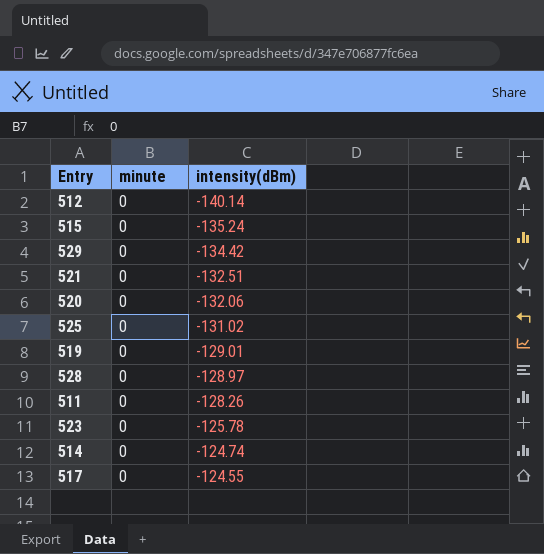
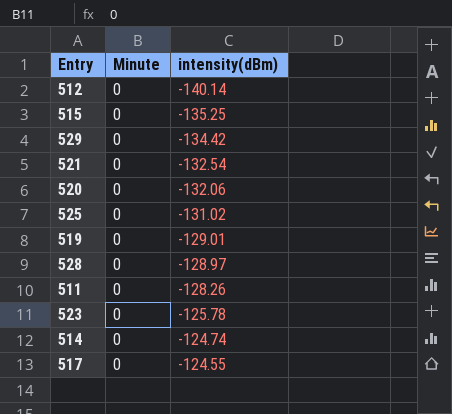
column name: minute -> Minute
515 | intensity(dBm): -135.24 -> -135.25
521 | intensity(dBm): -132.51 -> -132.54

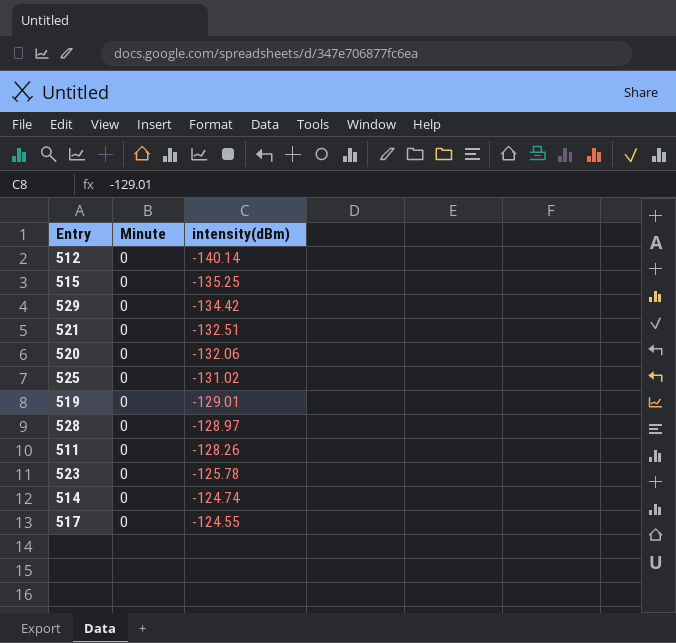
521 | intensity(dBm): -132.54 -> -132.51

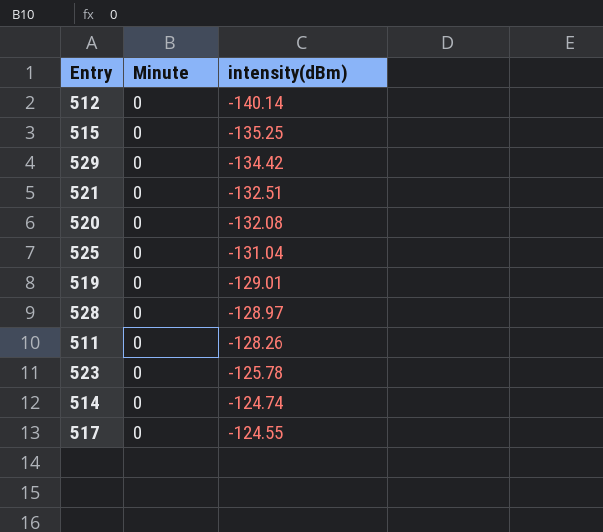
520 | intensity(dBm): -132.06 -> -132.08
525 | intensity(dBm): -131.02 -> -131.04

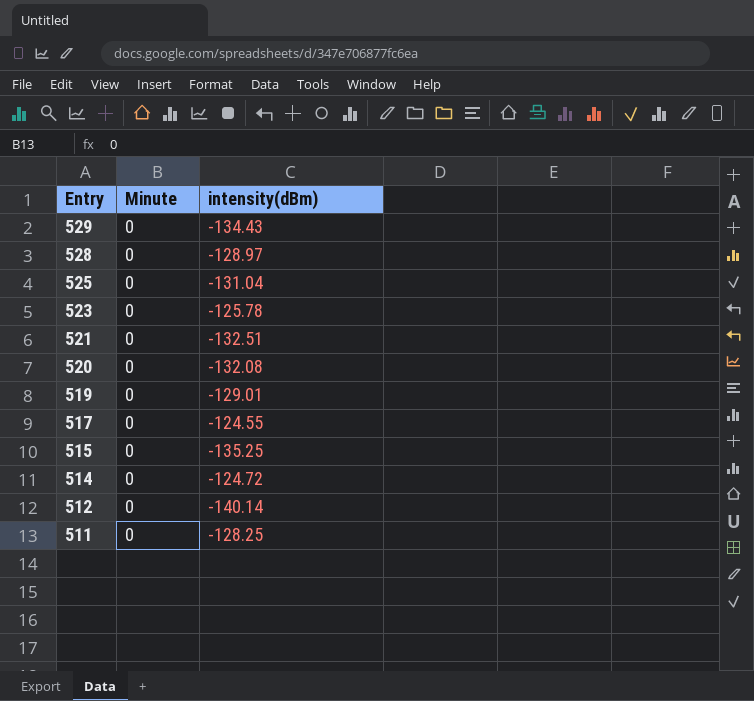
row order: intensity(dBm) ascending -> Entry descending
529 | intensity(dBm): -134.42 -> -134.43
514 | intensity(dBm): -124.74 -> -124.72
511 | intensity(dBm): -128.26 -> -128.25

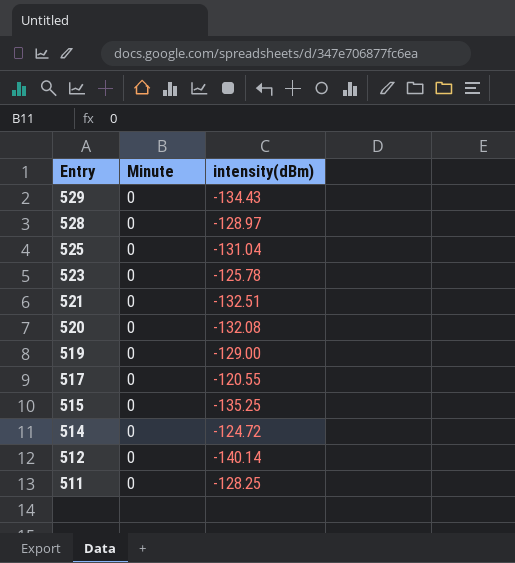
519 | intensity(dBm): -129.01 -> -129.00
517 | intensity(dBm): -124.55 -> -120.55

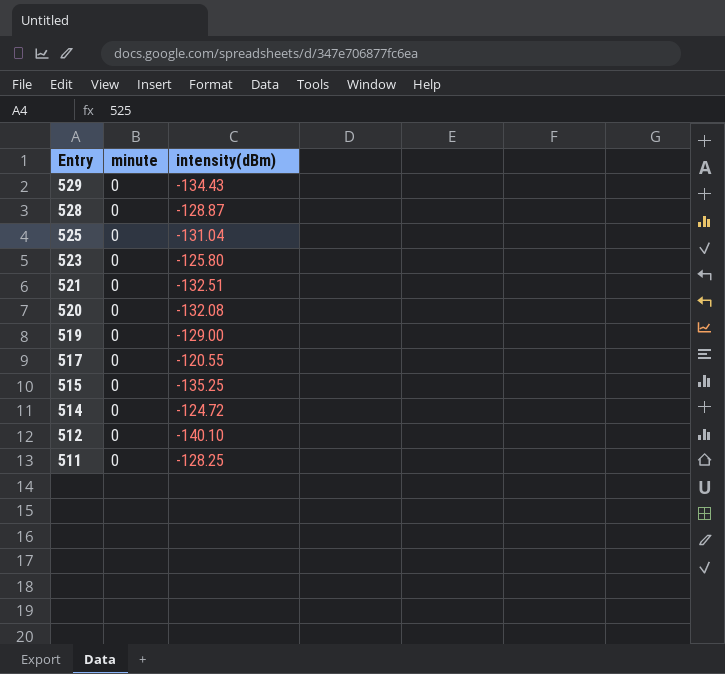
column name: Minute -> minute
528 | intensity(dBm): -128.97 -> -128.87
523 | intensity(dBm): -125.78 -> -125.80
512 | intensity(dBm): -140.14 -> -140.10

